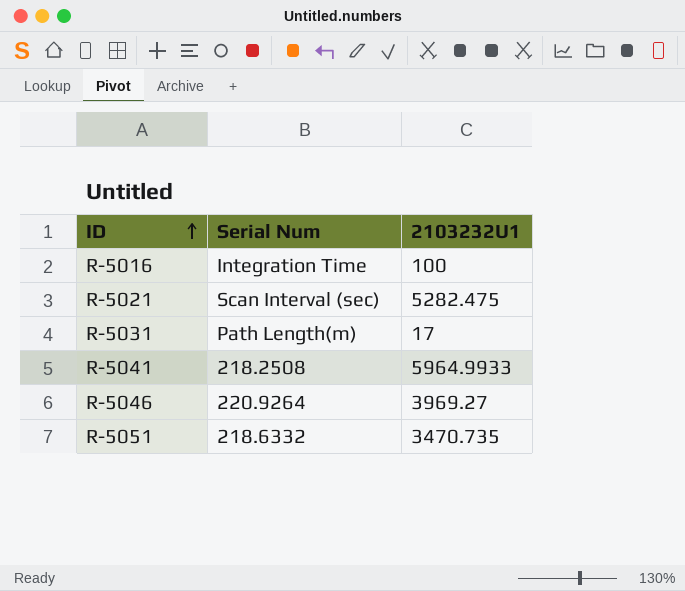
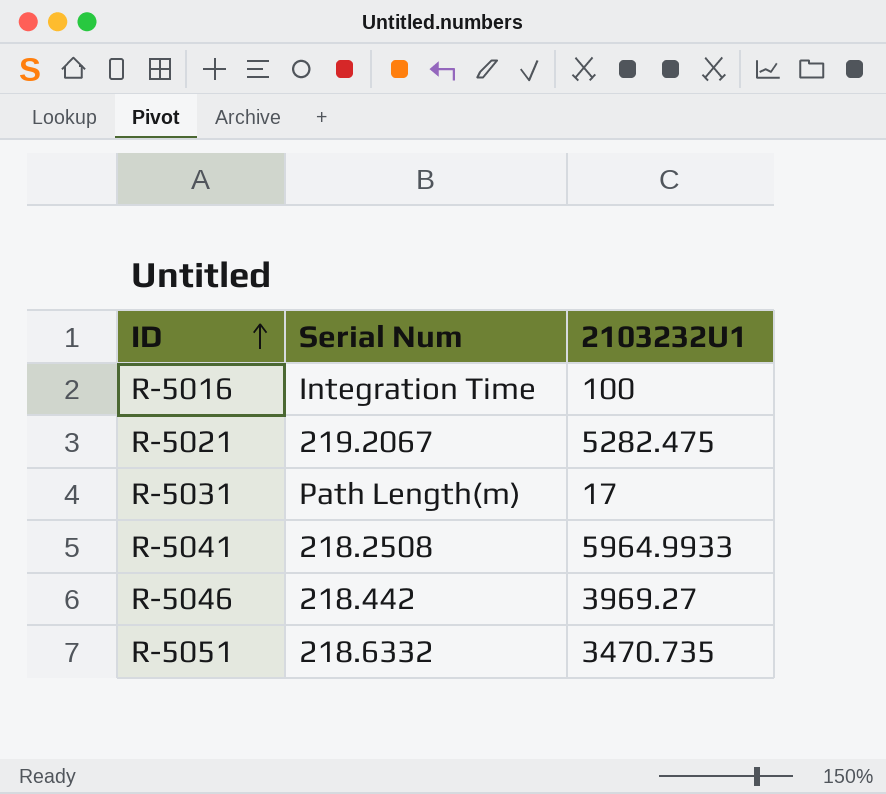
R-5021 | Serial Num: Scan Interval (sec) -> 219.2067
R-5046 | Serial Num: 220.9264 -> 218.442

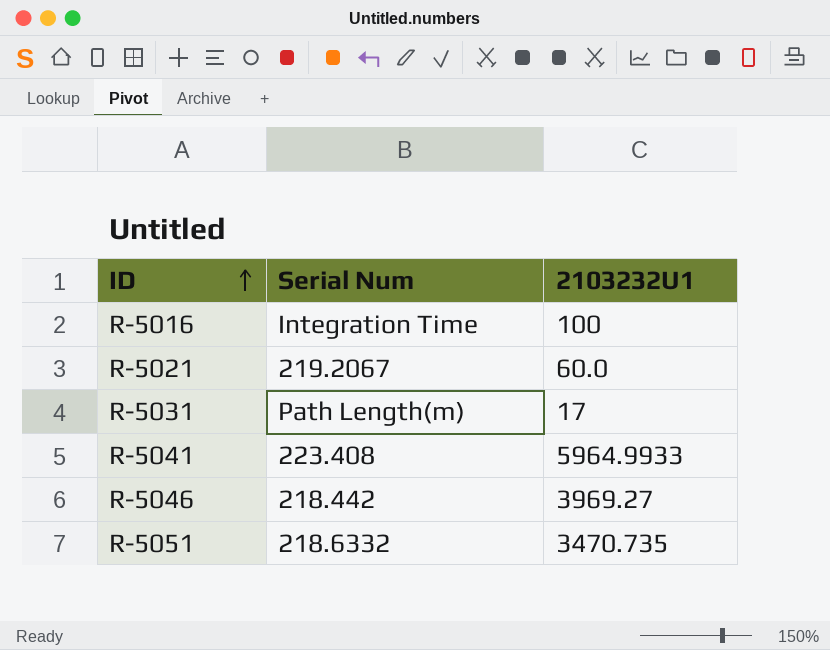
R-5021 | 2103232U1: 5282.475 -> 60.0
R-5041 | Serial Num: 218.2508 -> 223.408

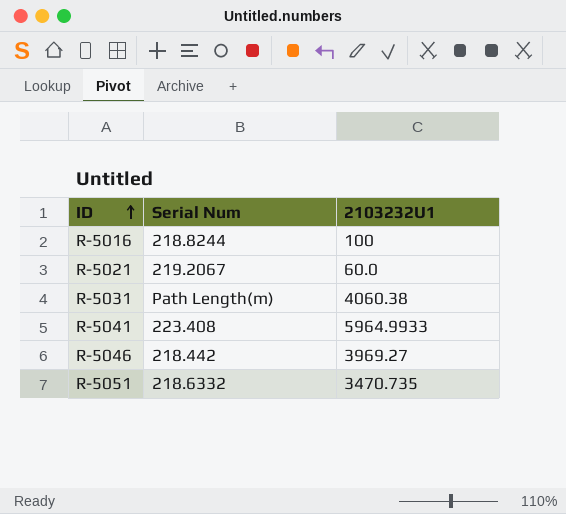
R-5016 | Serial Num: Integration Time -> 218.8244
R-5031 | 2103232U1: 17 -> 4060.38

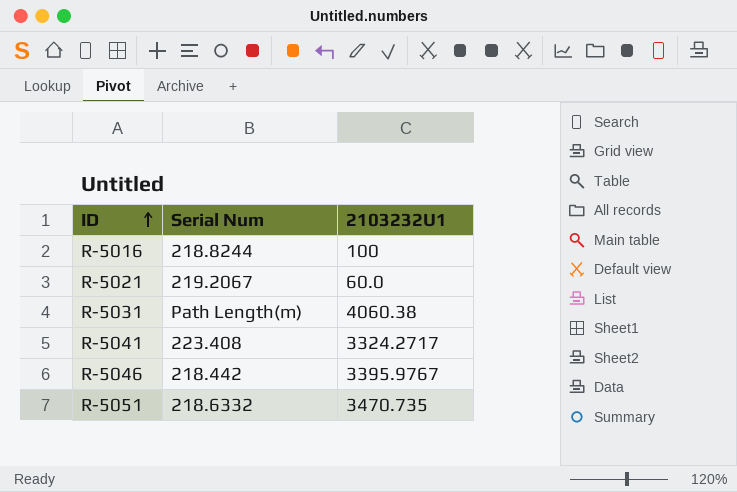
R-5041 | 2103232U1: 5964.9933 -> 3324.2717
R-5046 | 2103232U1: 3969.27 -> 3395.9767

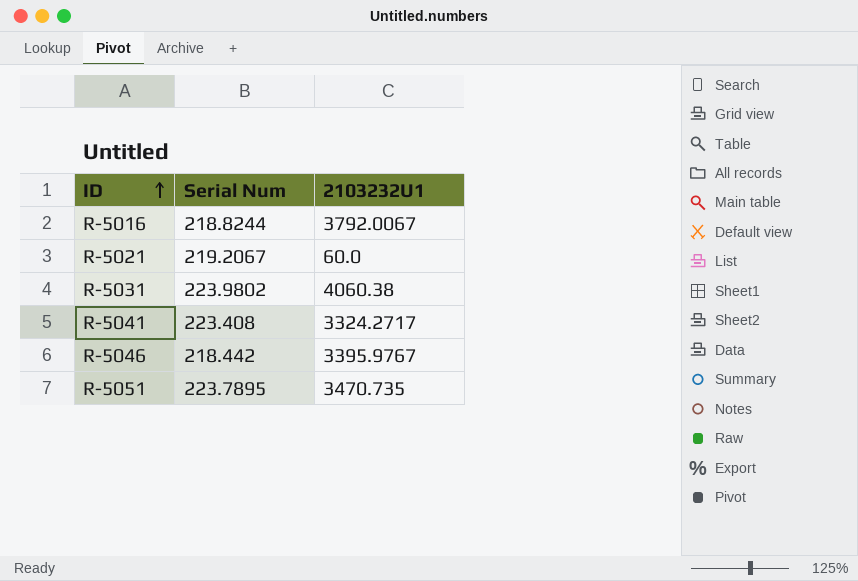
R-5016 | 2103232U1: 100 -> 3792.0067
R-5031 | Serial Num: Path Length(m) -> 223.9802
R-5051 | Serial Num: 218.6332 -> 223.7895

